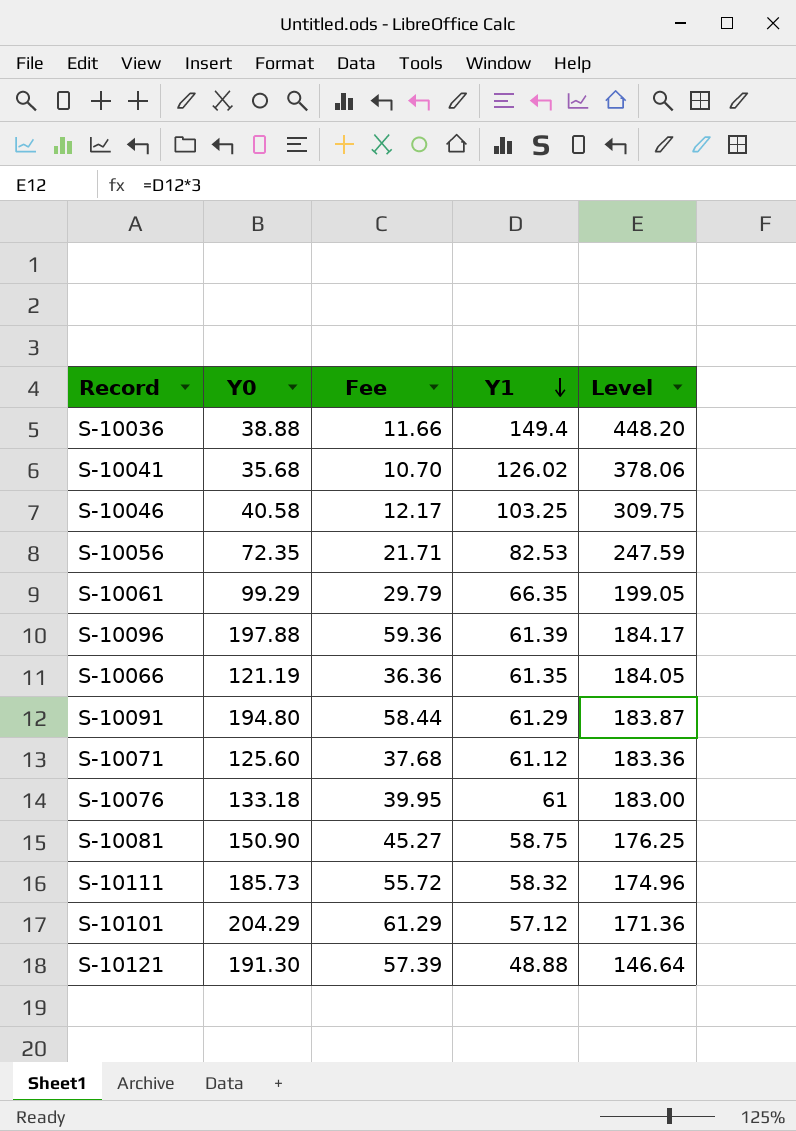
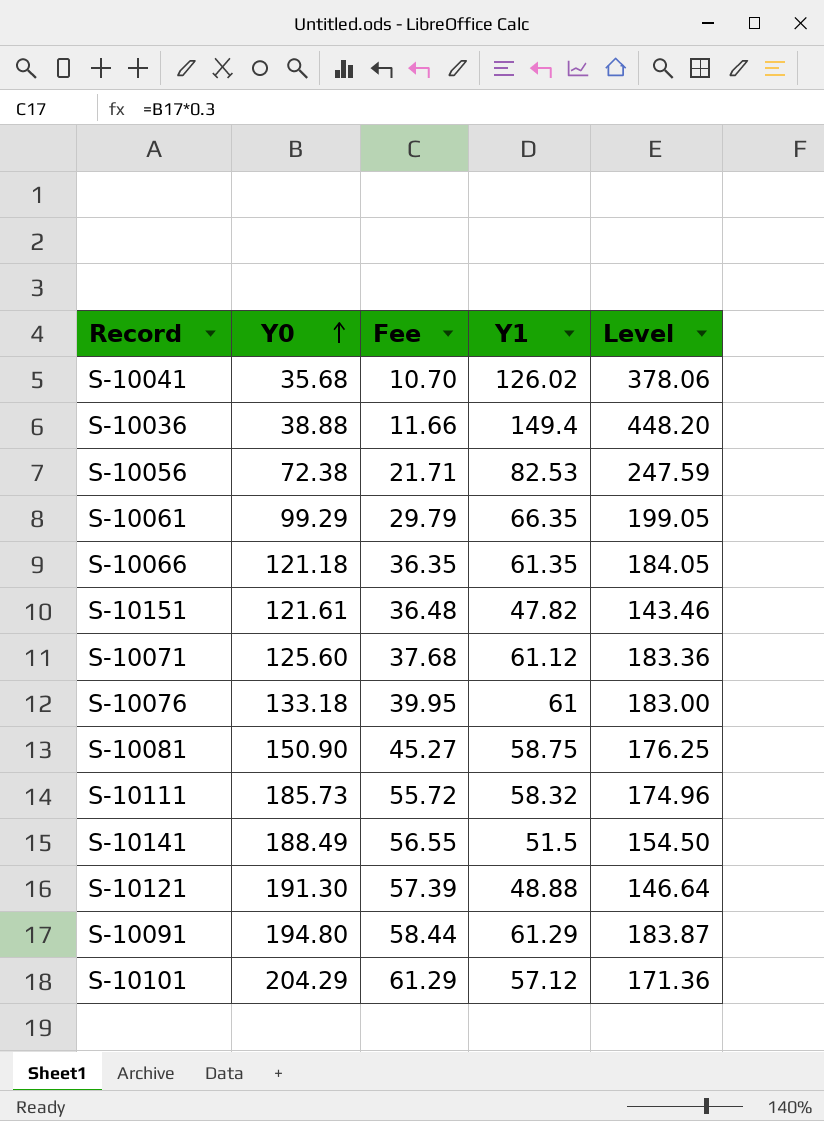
row order: Y1 descending -> Y0 ascending
row S-10046: 40.58 | 12.17 | 103.25 | 309.75 -> none
row S-10096: 197.88 | 59.36 | 61.39 | 184.17 -> none
S-10056 | Y0: 72.35 -> 72.38
S-10066 | Y0: 121.19 -> 121.18
S-10066 | Fee: 36.36 -> 36.35
row S-10151: none -> 121.61 | 36.48 | 47.82 | 143.46
row S-10141: none -> 188.49 | 56.55 | 51.5 | 154.50

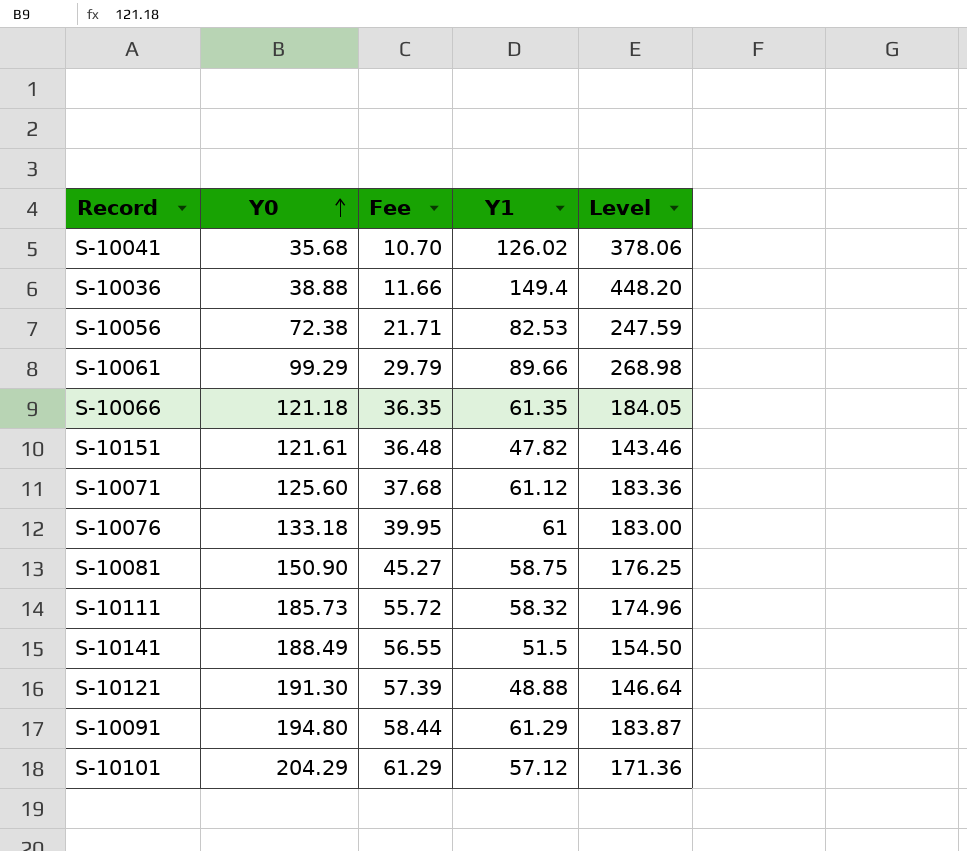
S-10061 | Y1: 66.35 -> 89.66
S-10061 | Level: 199.05 -> 268.98

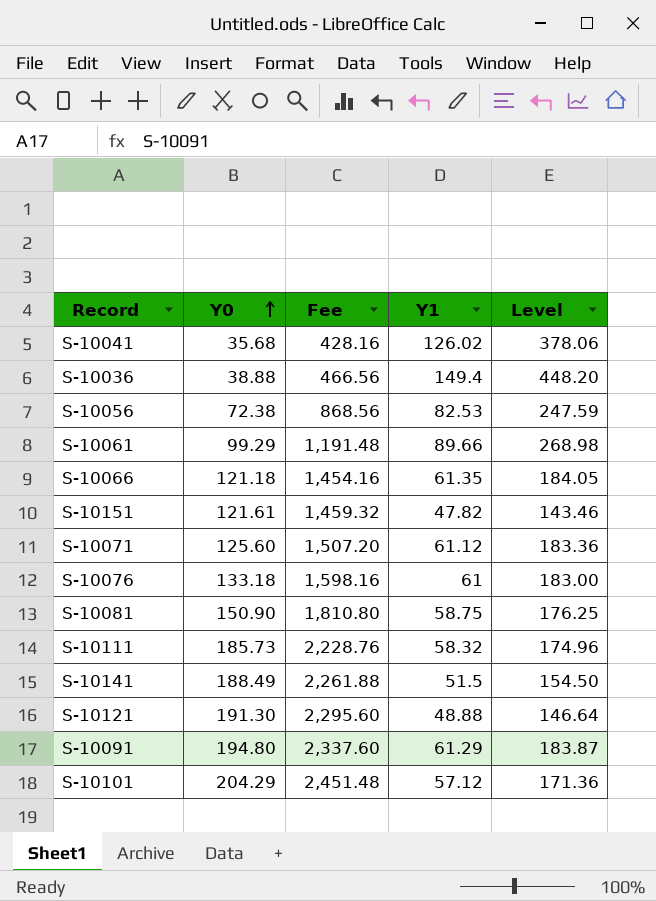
column Fee | formula: [Y0] * 0.3 -> [Y0] * 12

